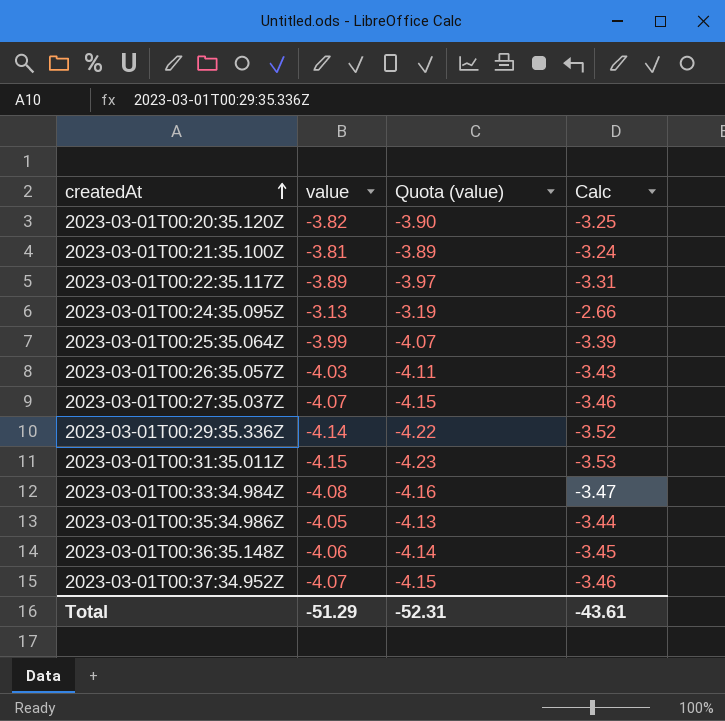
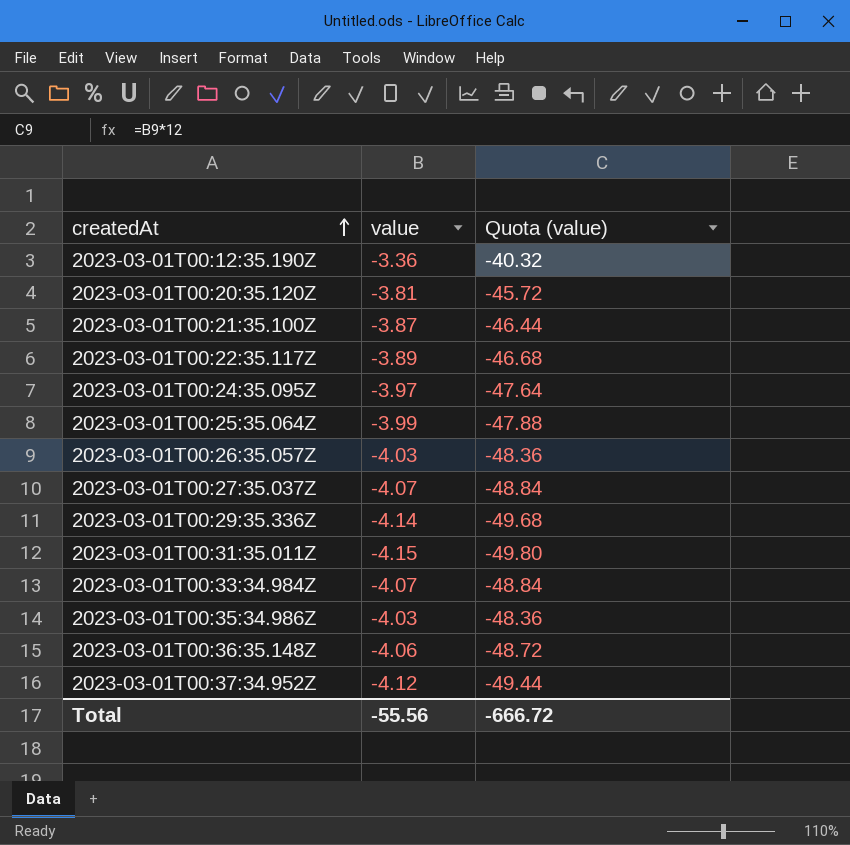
column Calc | formula: [value] * 0.85 -> none
column Quota (value) | formula: [value] * 1.02 -> [value] * 12
row 2023-03-01T00:12:35.190Z: none -> -3.36 | -40.32
2023-03-01T00:20:35.120Z | value: -3.82 -> -3.81
2023-03-01T00:21:35.100Z | value: -3.81 -> -3.87
2023-03-01T00:24:35.095Z | value: -3.13 -> -3.97
2023-03-01T00:33:34.984Z | value: -4.08 -> -4.07
2023-03-01T00:35:34.986Z | value: -4.05 -> -4.03
2023-03-01T00:37:34.952Z | value: -4.07 -> -4.12
Total | value: -51.29 -> -55.56
Total | Quota (value): -52.31 -> -666.72

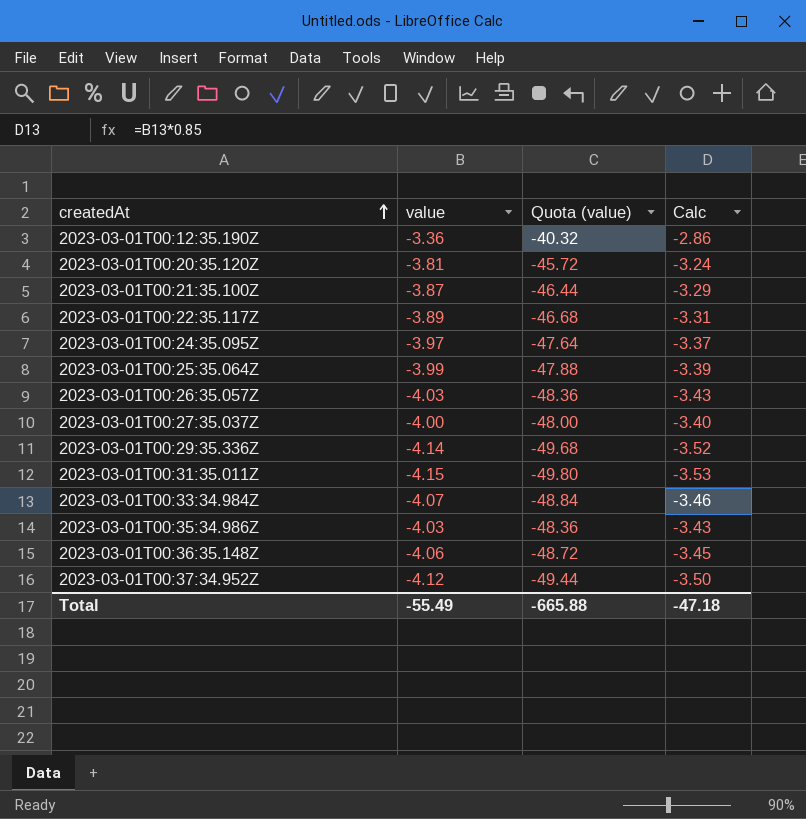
column Calc | formula: none -> [value] * 0.85
2023-03-01T00:27:35.037Z | value: -4.07 -> -4.00
2023-03-01T00:27:35.037Z | Quota (value): -48.84 -> -48.00
Total | value: -55.56 -> -55.49
Total | Quota (value): -666.72 -> -665.88

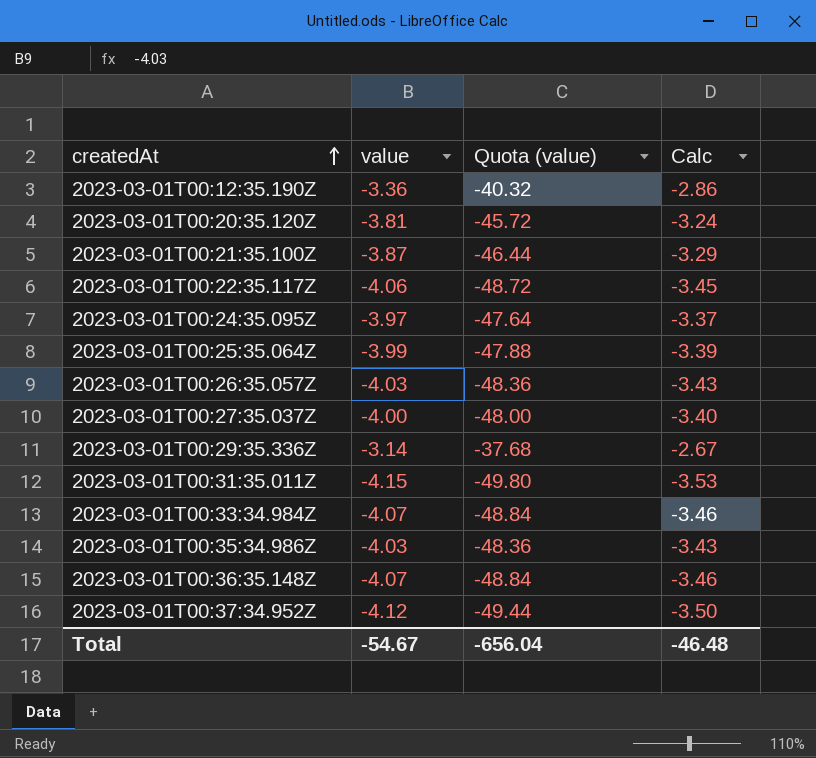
2023-03-01T00:22:35.117Z | value: -3.89 -> -4.06
2023-03-01T00:22:35.117Z | Quota (value): -46.68 -> -48.72
2023-03-01T00:22:35.117Z | Calc: -3.31 -> -3.45
2023-03-01T00:29:35.336Z | value: -4.14 -> -3.14
2023-03-01T00:29:35.336Z | Quota (value): -49.68 -> -37.68
2023-03-01T00:29:35.336Z | Calc: -3.52 -> -2.67
2023-03-01T00:36:35.148Z | value: -4.06 -> -4.07
2023-03-01T00:36:35.148Z | Quota (value): -48.72 -> -48.84
2023-03-01T00:36:35.148Z | Calc: -3.45 -> -3.46
Total | value: -55.49 -> -54.67
Total | Quota (value): -665.88 -> -656.04
Total | Calc: -47.18 -> -46.48

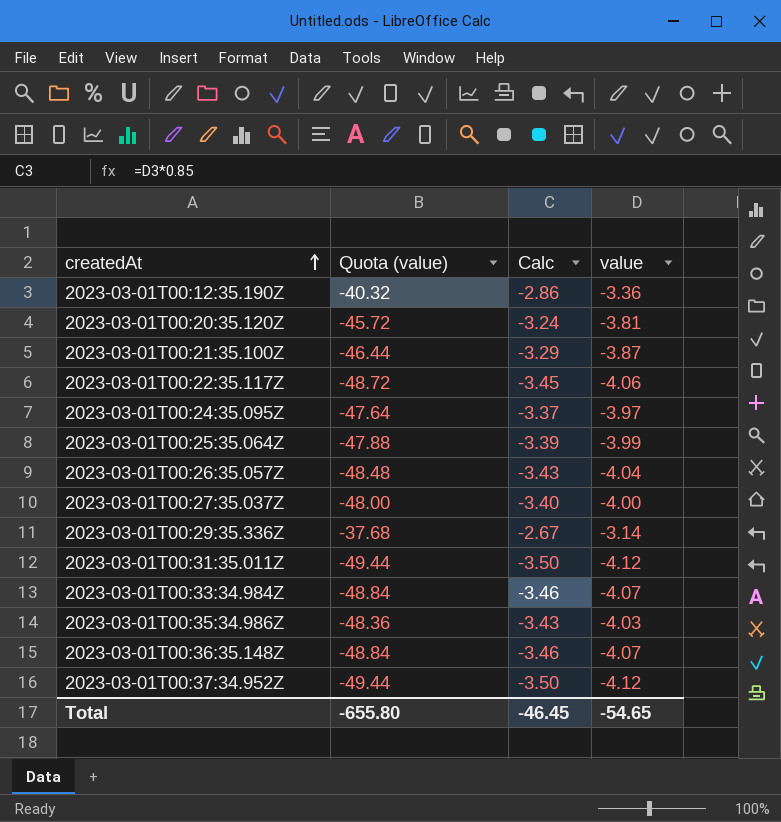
column value | position: 2 -> 4
2023-03-01T00:26:35.057Z | Quota (value): -48.36 -> -48.48
2023-03-01T00:26:35.057Z | value: -4.03 -> -4.04
2023-03-01T00:31:35.011Z | Quota (value): -49.80 -> -49.44
2023-03-01T00:31:35.011Z | Calc: -3.53 -> -3.50
2023-03-01T00:31:35.011Z | value: -4.15 -> -4.12
Total | Quota (value): -656.04 -> -655.80
Total | Calc: -46.48 -> -46.45
Total | value: -54.67 -> -54.65

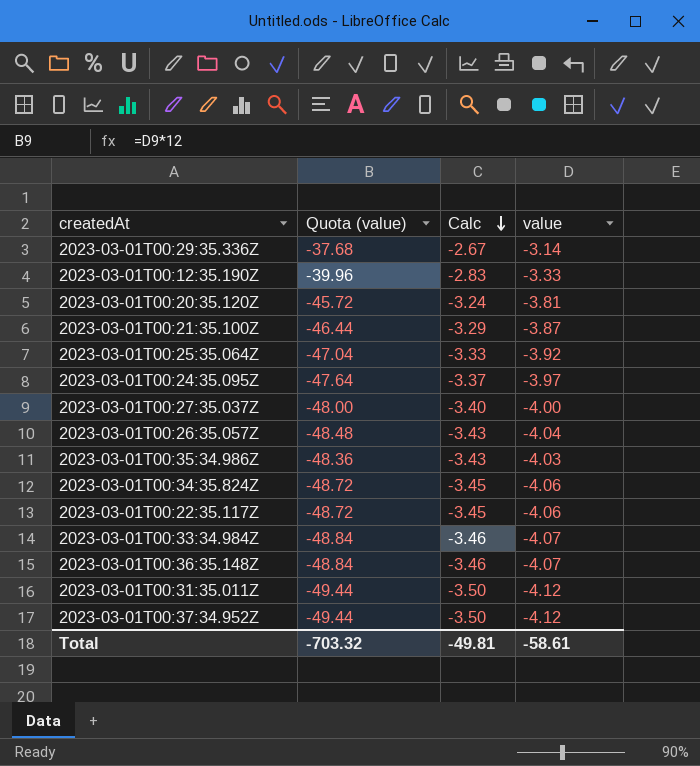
row order: createdAt ascending -> Calc descending
2023-03-01T00:12:35.190Z | Quota (value): -40.32 -> -39.96
2023-03-01T00:12:35.190Z | Calc: -2.86 -> -2.83
2023-03-01T00:12:35.190Z | value: -3.36 -> -3.33
2023-03-01T00:25:35.064Z | Quota (value): -47.88 -> -47.04
2023-03-01T00:25:35.064Z | Calc: -3.39 -> -3.33
2023-03-01T00:25:35.064Z | value: -3.99 -> -3.92
row 2023-03-01T00:34:35.824Z: none -> -48.72 | -3.45 | -4.06
Total | Quota (value): -655.80 -> -703.32
Total | Calc: -46.45 -> -49.81
Total | value: -54.65 -> -58.61

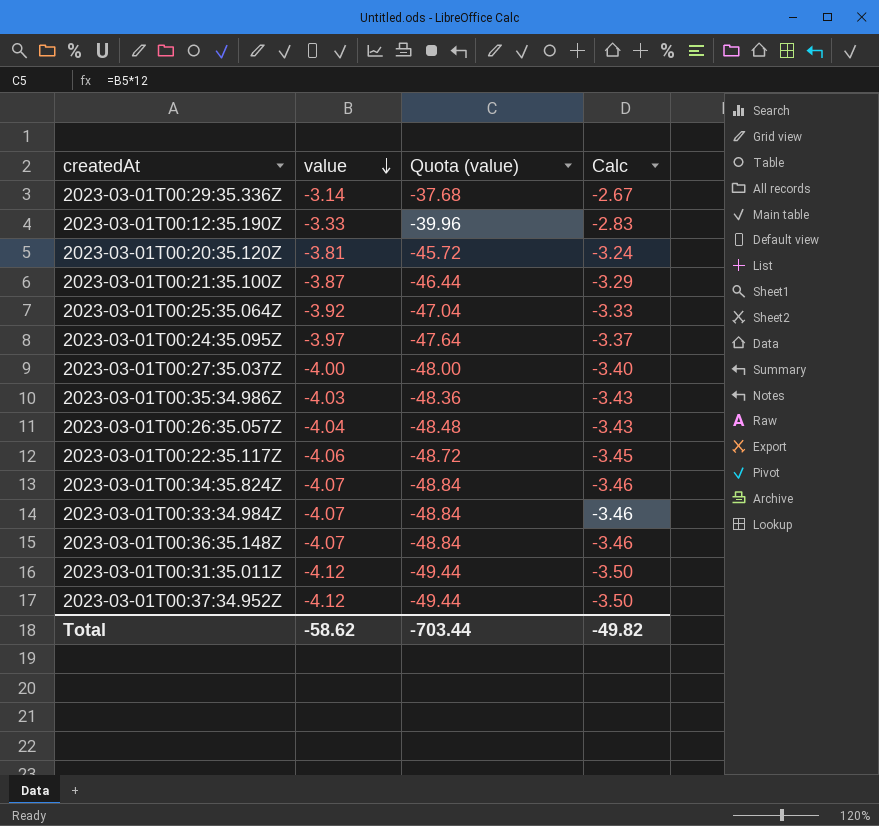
row order: Calc descending -> value descending
column value | position: 4 -> 2
2023-03-01T00:34:35.824Z | value: -4.06 -> -4.07
2023-03-01T00:34:35.824Z | Quota (value): -48.72 -> -48.84
2023-03-01T00:34:35.824Z | Calc: -3.45 -> -3.46
Total | value: -58.61 -> -58.62
Total | Quota (value): -703.32 -> -703.44
Total | Calc: -49.81 -> -49.82

